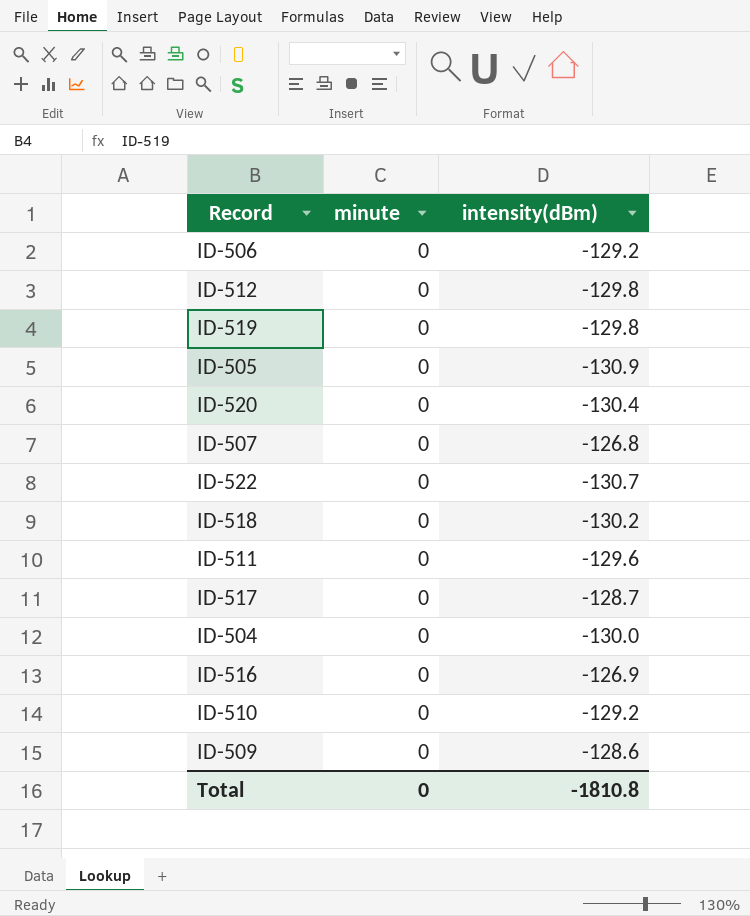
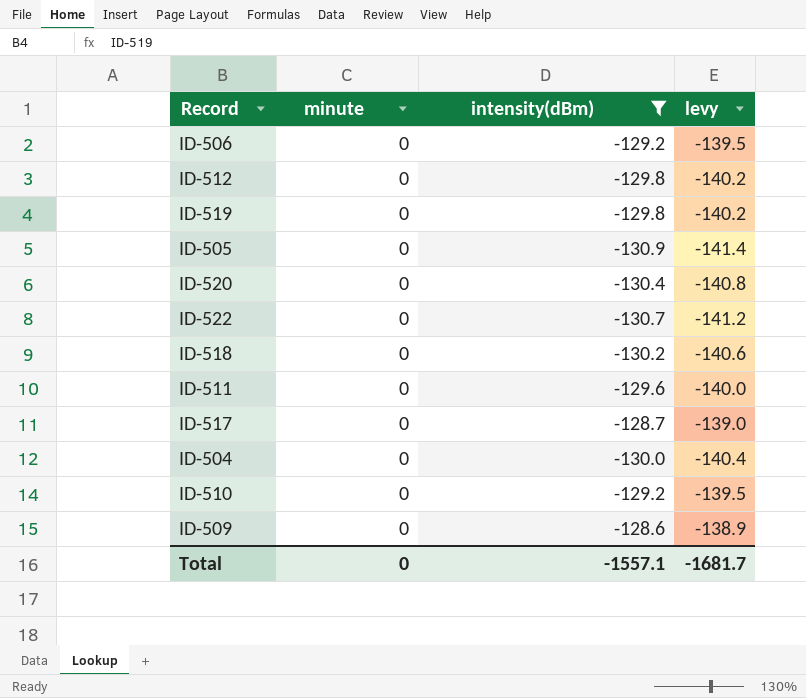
filter: none -> intensity(dBm) <= -128.6
column levy | formula: none -> [intensity(dBm)] * 1.08
Total | intensity(dBm): -1810.8 -> -1557.1

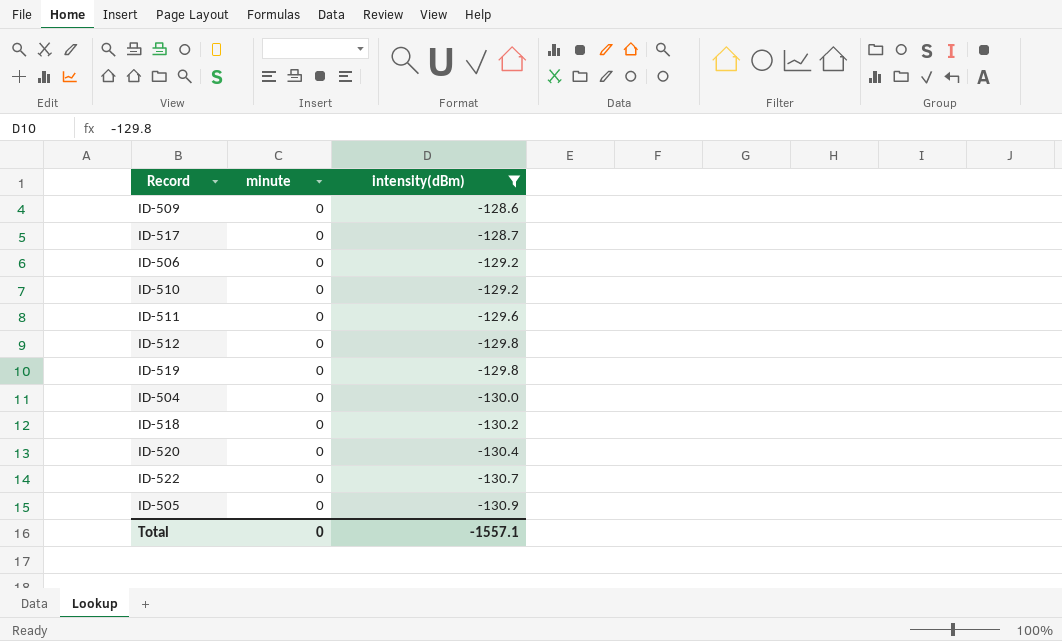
row order: none -> intensity(dBm) descending
column levy | formula: [intensity(dBm)] * 1.08 -> none

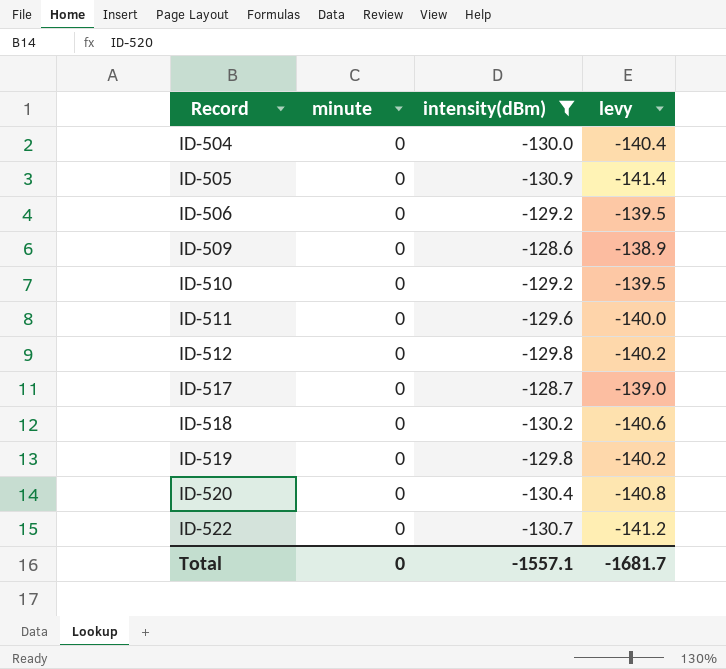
row order: intensity(dBm) descending -> Record ascending
column levy | formula: none -> [intensity(dBm)] * 1.08

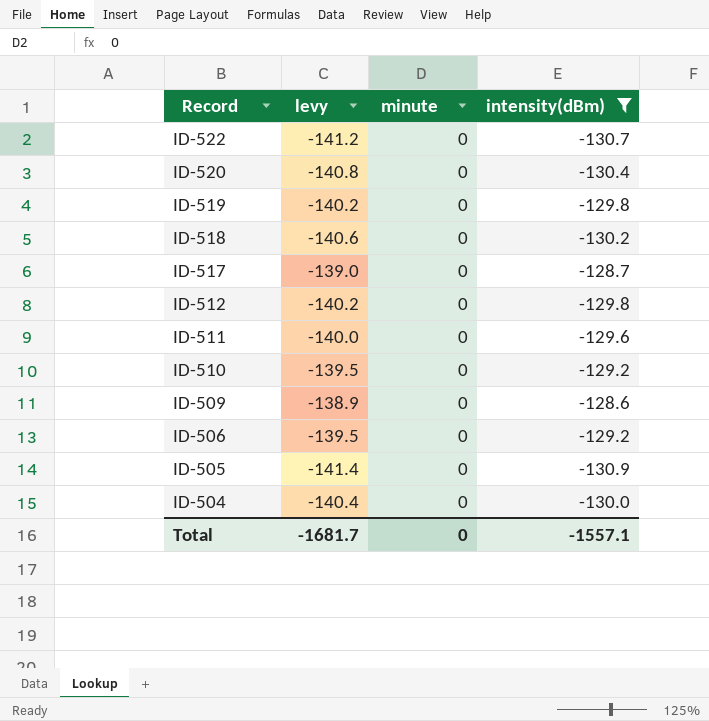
row order: Record ascending -> Record descending
column levy | position: 4 -> 2

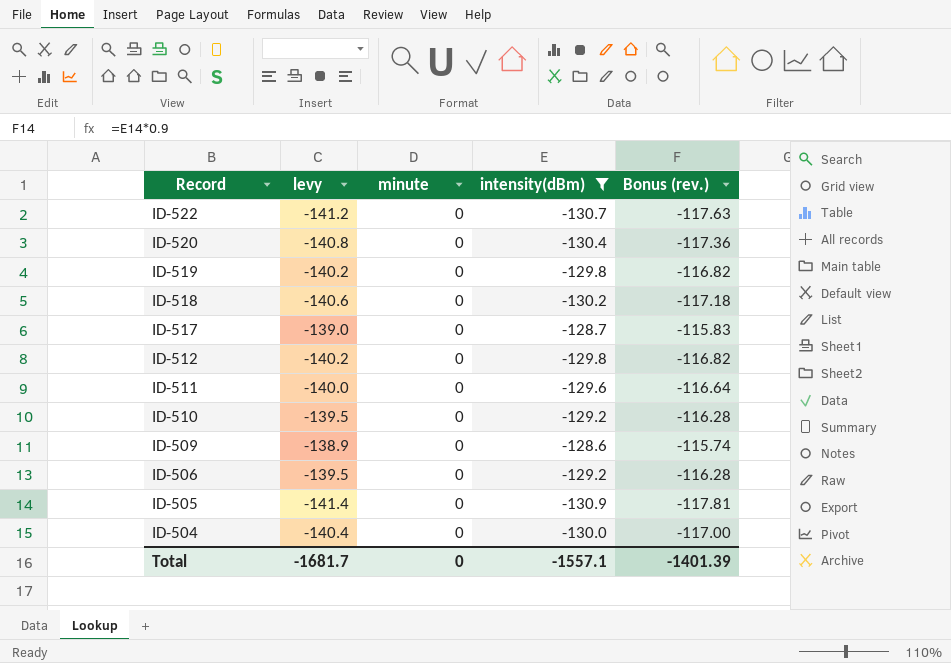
column Bonus (rev.) | formula: none -> [intensity(dBm)] * 0.9

